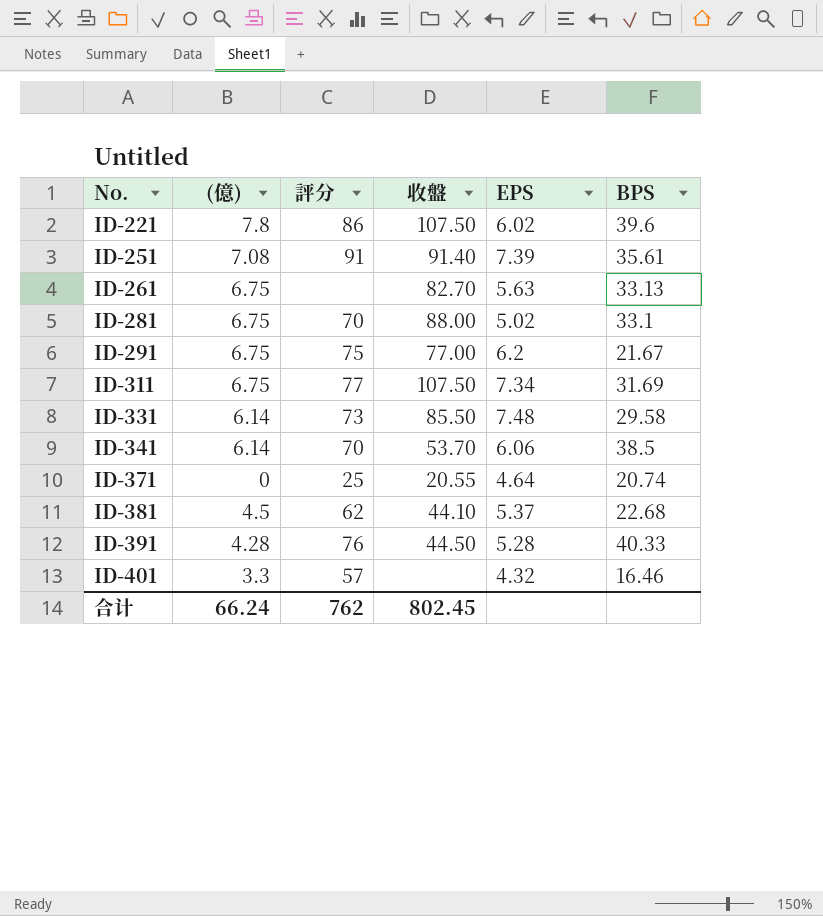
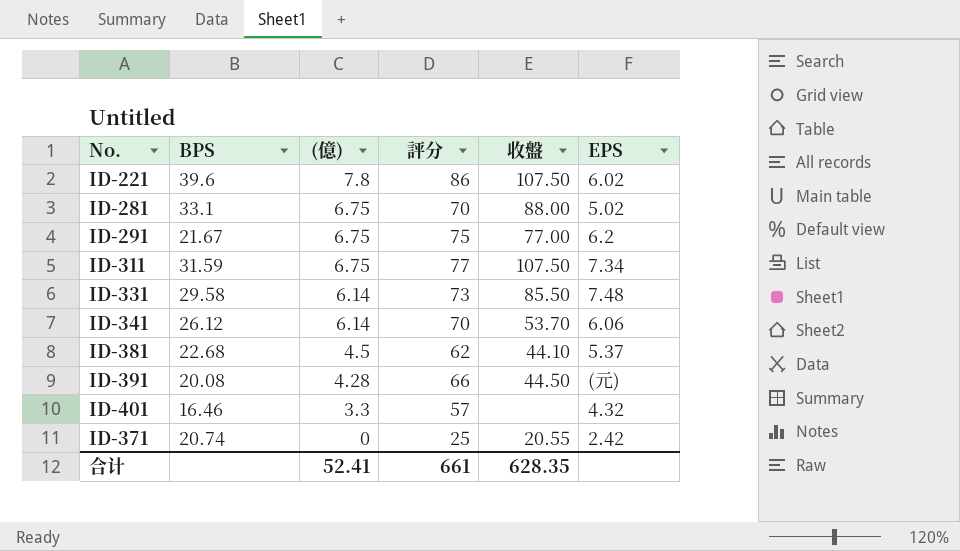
row order: No. ascending -> (億) descending
column BPS | position: 6 -> 2
row ID-251: 7.08 | 91 | 91.40 | 7.39 | 35.61 -> none
row ID-261: 6.75 | none | 82.70 | 5.63 | 33.13 -> none
ID-311 | BPS: 31.69 -> 31.59
ID-341 | BPS: 38.5 -> 26.12
ID-391 | BPS: 40.33 -> 20.08
ID-391 | 評分: 76 -> 66
ID-391 | EPS: 5.28 -> (元)
ID-371 | EPS: 4.64 -> 2.42
合计 | (億): 66.24 -> 52.41
合计 | 評分: 762 -> 661
合计 | 收盤: 802.45 -> 628.35

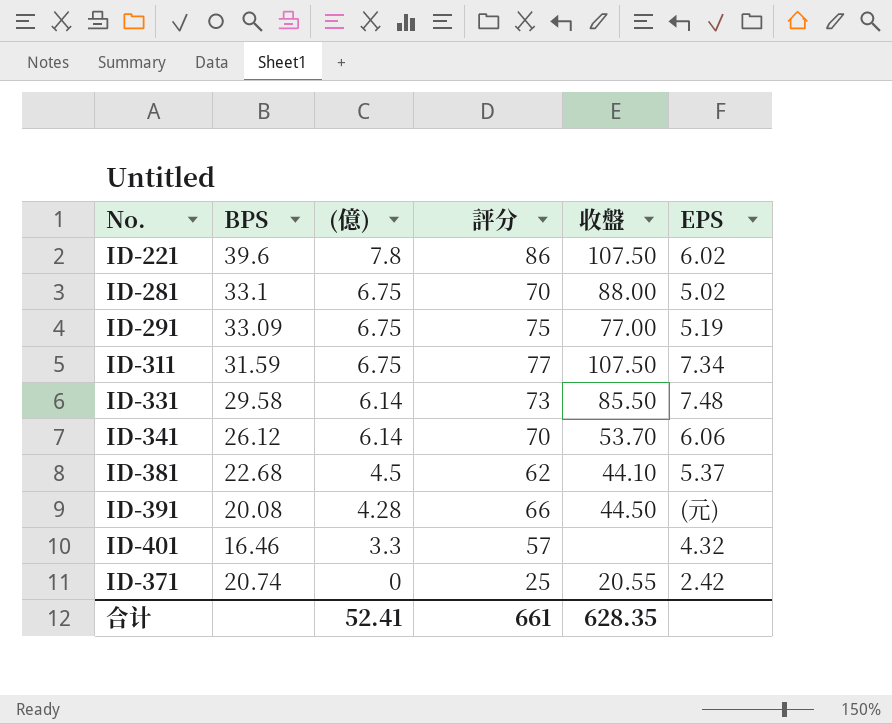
ID-291 | BPS: 21.67 -> 33.09
ID-291 | EPS: 6.2 -> 5.19

